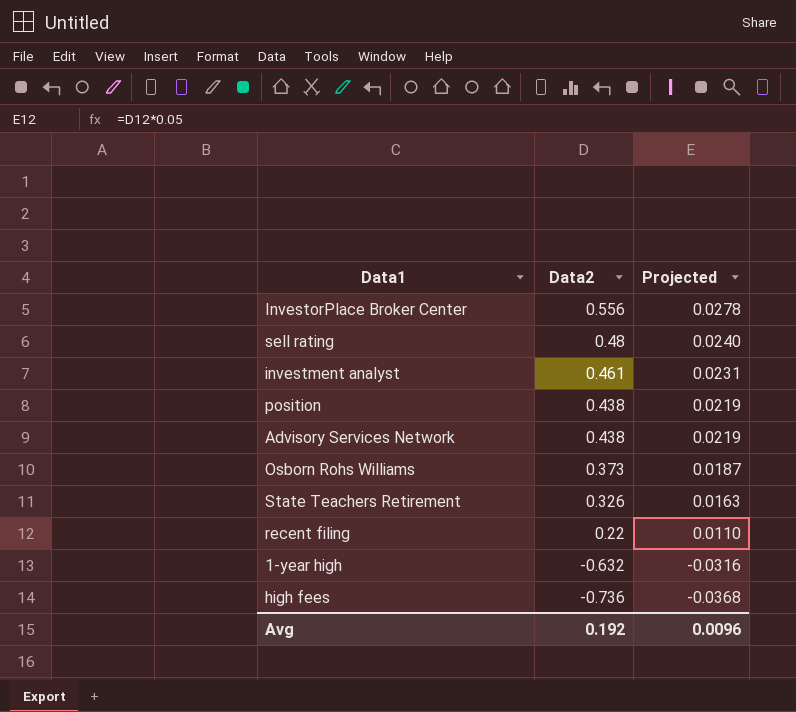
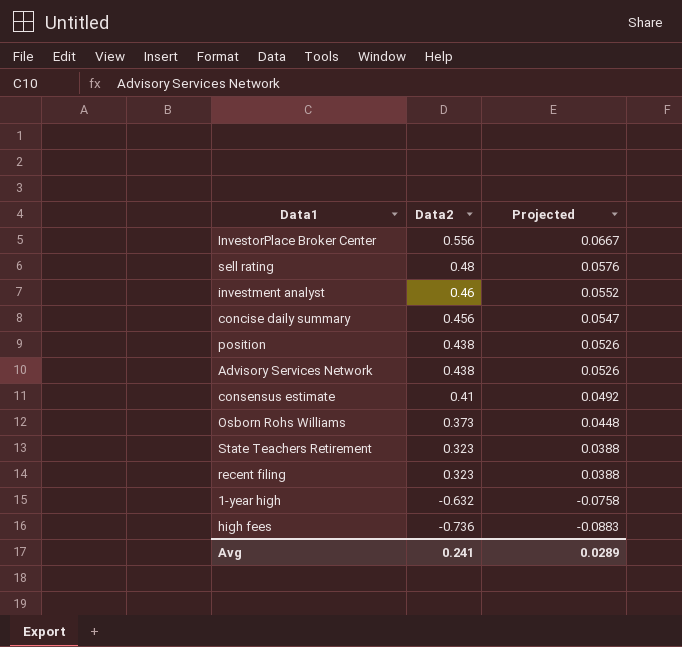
column Projected | formula: [Data2] * 0.05 -> [Data2] * 0.12
investment analyst | Data2: 0.461 -> 0.46
row concise daily summary: none -> 0.456 | 0.0547
row consensus estimate: none -> 0.41 | 0.0492
State Teachers Retirement | Data2: 0.326 -> 0.323
recent filing | Data2: 0.22 -> 0.323
Avg | Data2: 0.192 -> 0.241
Avg | Projected: 0.0096 -> 0.0289

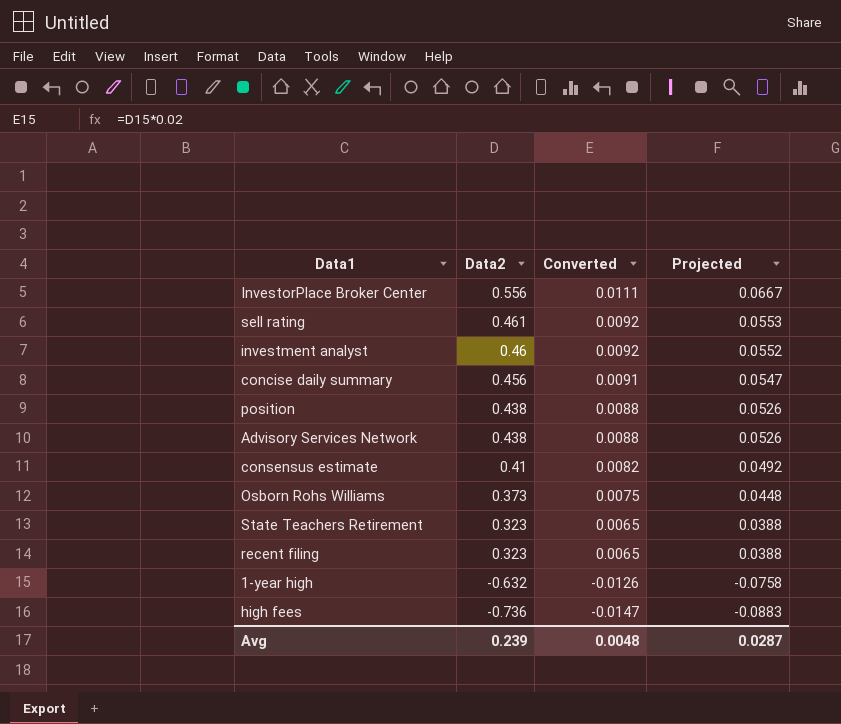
column Converted | formula: none -> [Data2] * 0.02
sell rating | Data2: 0.48 -> 0.461
sell rating | Projected: 0.0576 -> 0.0553
Avg | Data2: 0.241 -> 0.239
Avg | Projected: 0.0289 -> 0.0287

